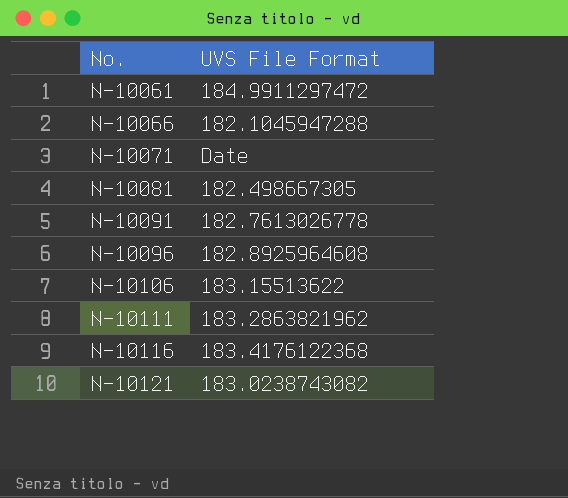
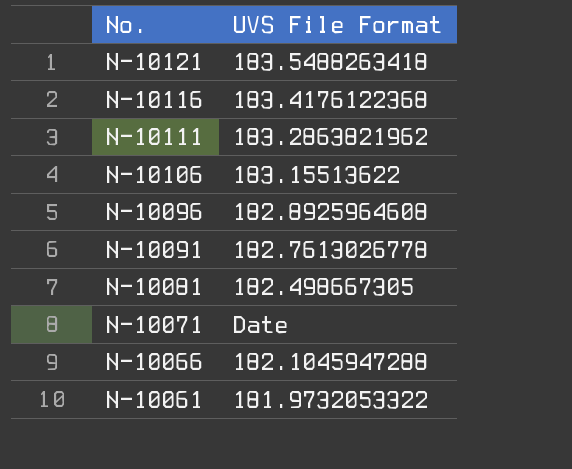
row order: No. ascending -> No. descending
N-10121 | UVS File Format: 183.0238743082 -> 183.5488263418
N-10061 | UVS File Format: 184.9911297472 -> 181.9732053322

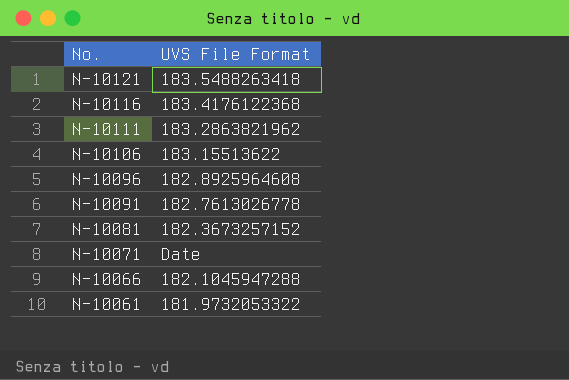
N-10081 | UVS File Format: 182.498667305 -> 182.3673257152

